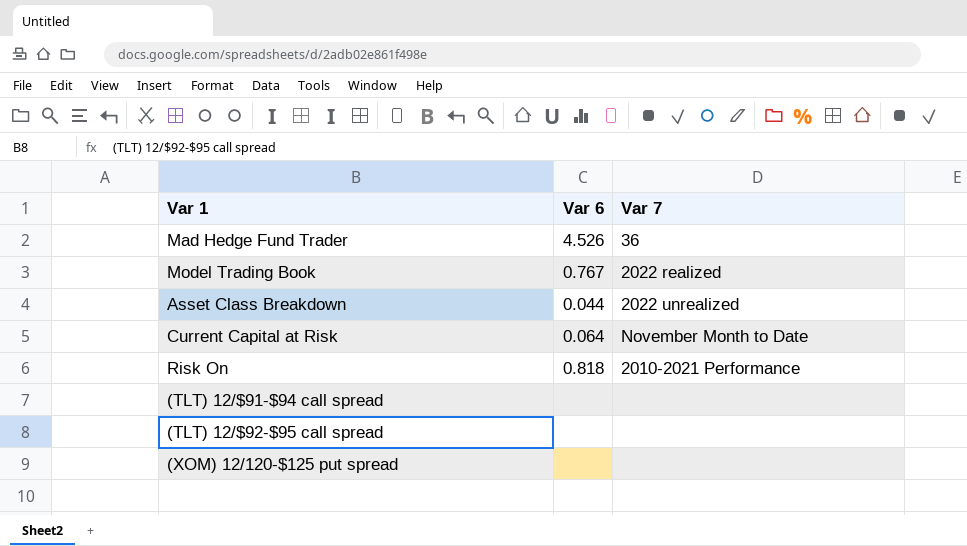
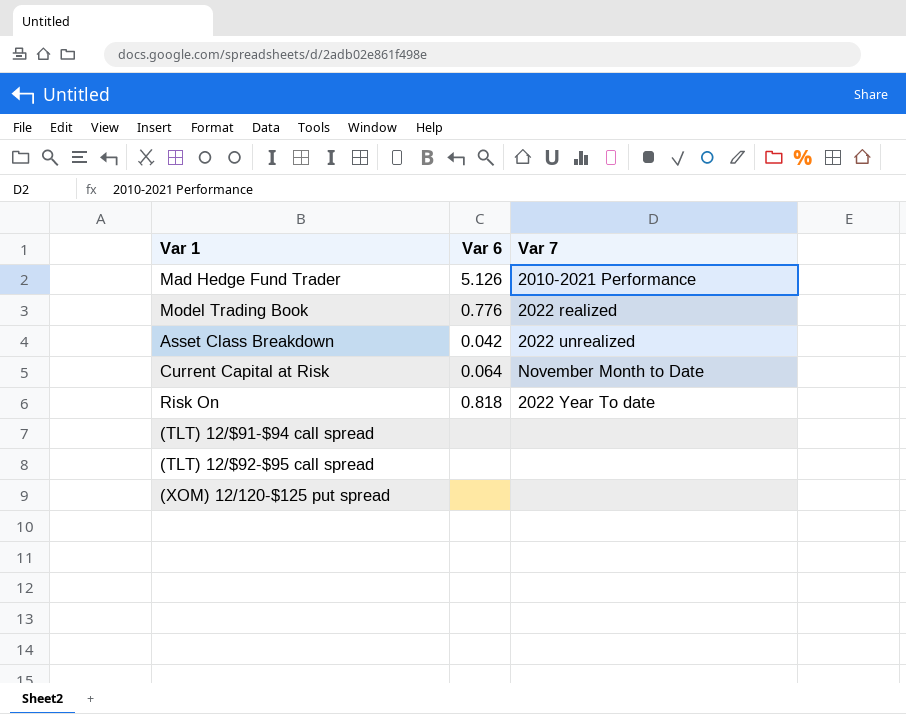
Mad Hedge Fund Trader | Var 6: 4.526 -> 5.126
Mad Hedge Fund Trader | Var 7: 36 -> 2010-2021 Performance
Model Trading Book | Var 6: 0.767 -> 0.776
Asset Class Breakdown | Var 6: 0.044 -> 0.042
Risk On | Var 7: 2010-2021 Performance -> 2022 Year To date

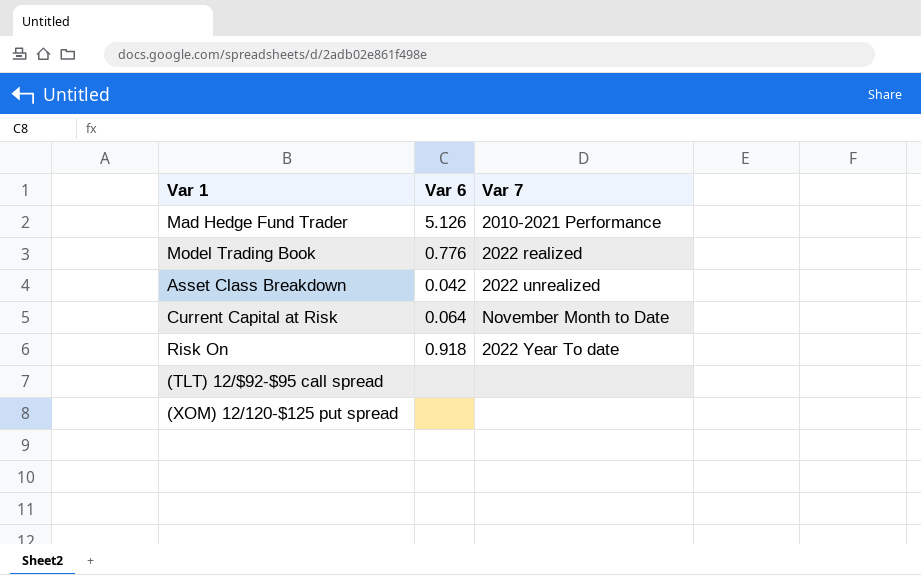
row (TLT) 12/$91-$94 call spread: none | none -> none
Risk On | Var 6: 0.818 -> 0.918

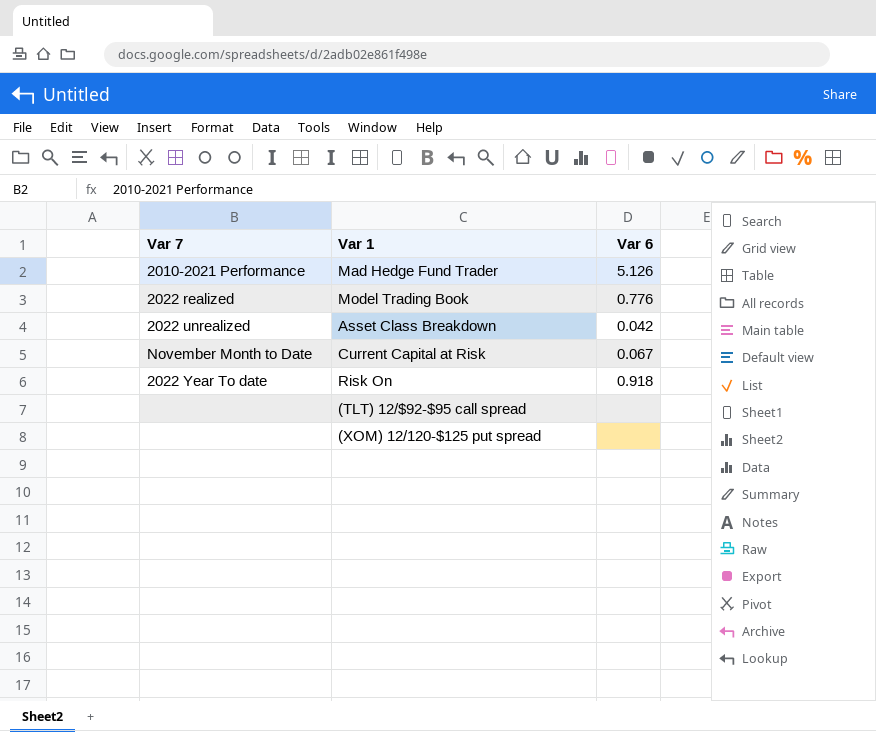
column Var 7 | position: 3 -> 1
Current Capital at Risk | Var 6: 0.064 -> 0.067

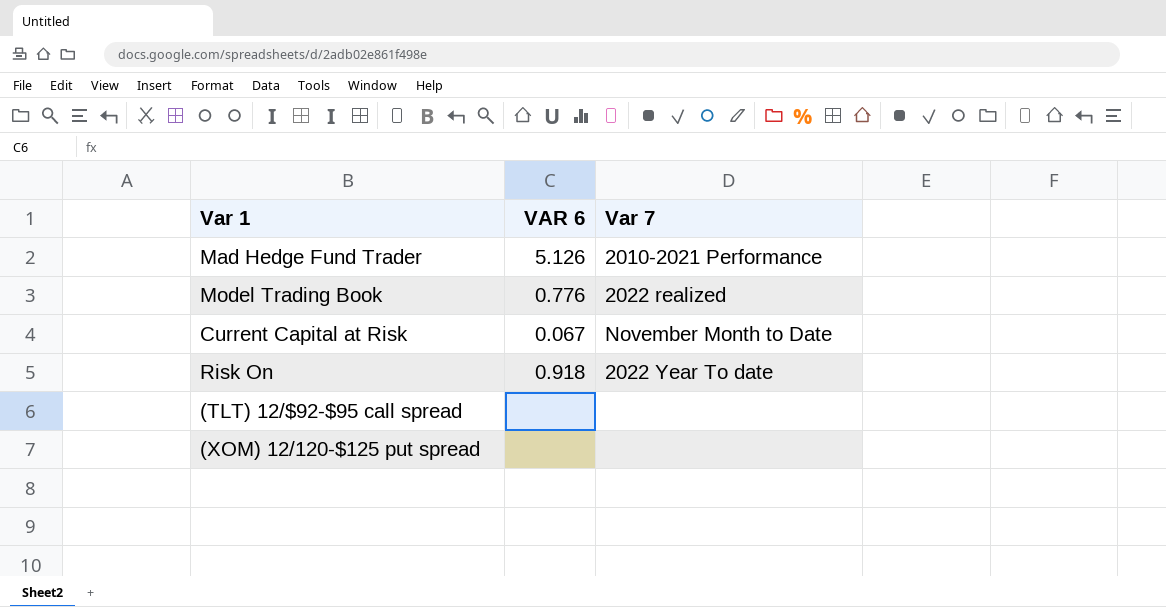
column name: Var 6 -> VAR 6
column Var 7 | position: 1 -> 3
row Asset Class Breakdown: 2022 unrealized | 0.042 -> none

